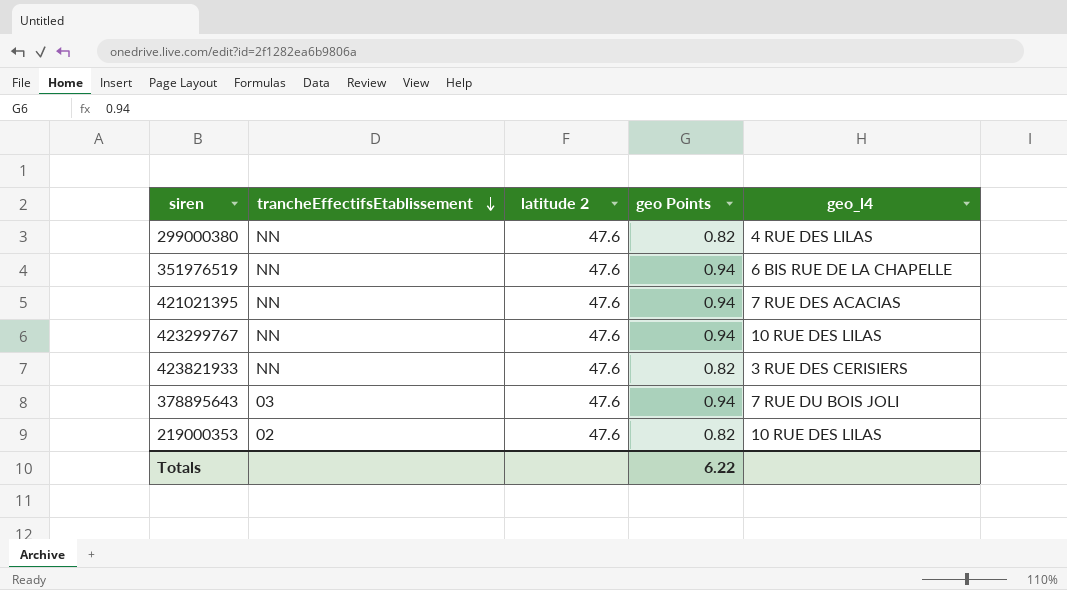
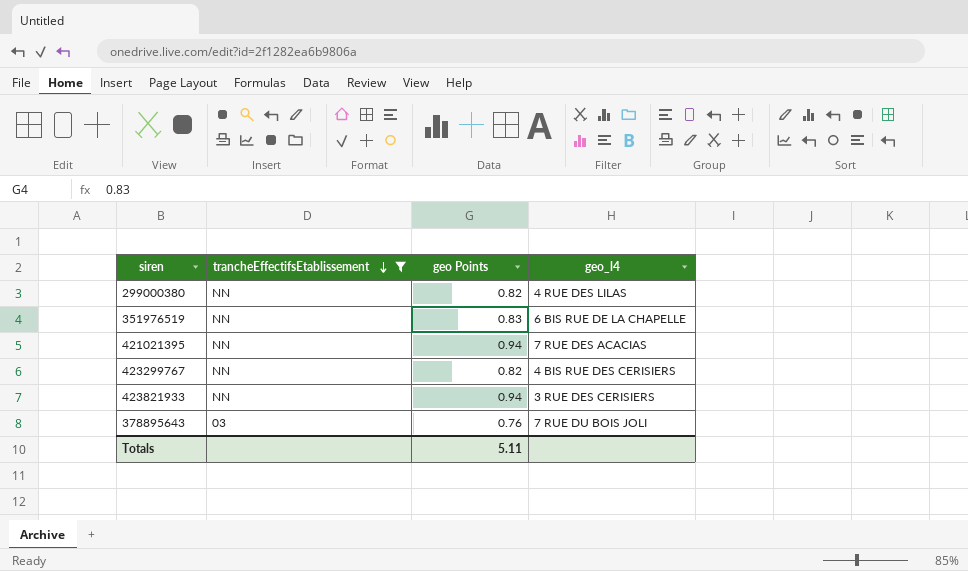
filter: none -> trancheEffectifsEtablissement != 02
column latitude 2 | position: 3 -> none
351976519 | geo Points: 0.94 -> 0.83
423299767 | geo Points: 0.94 -> 0.82
423299767 | geo_l4: 10 RUE DES LILAS -> 4 BIS RUE DES CERISIERS
423821933 | geo Points: 0.82 -> 0.94
378895643 | geo Points: 0.94 -> 0.76
Totals | geo Points: 6.22 -> 5.11

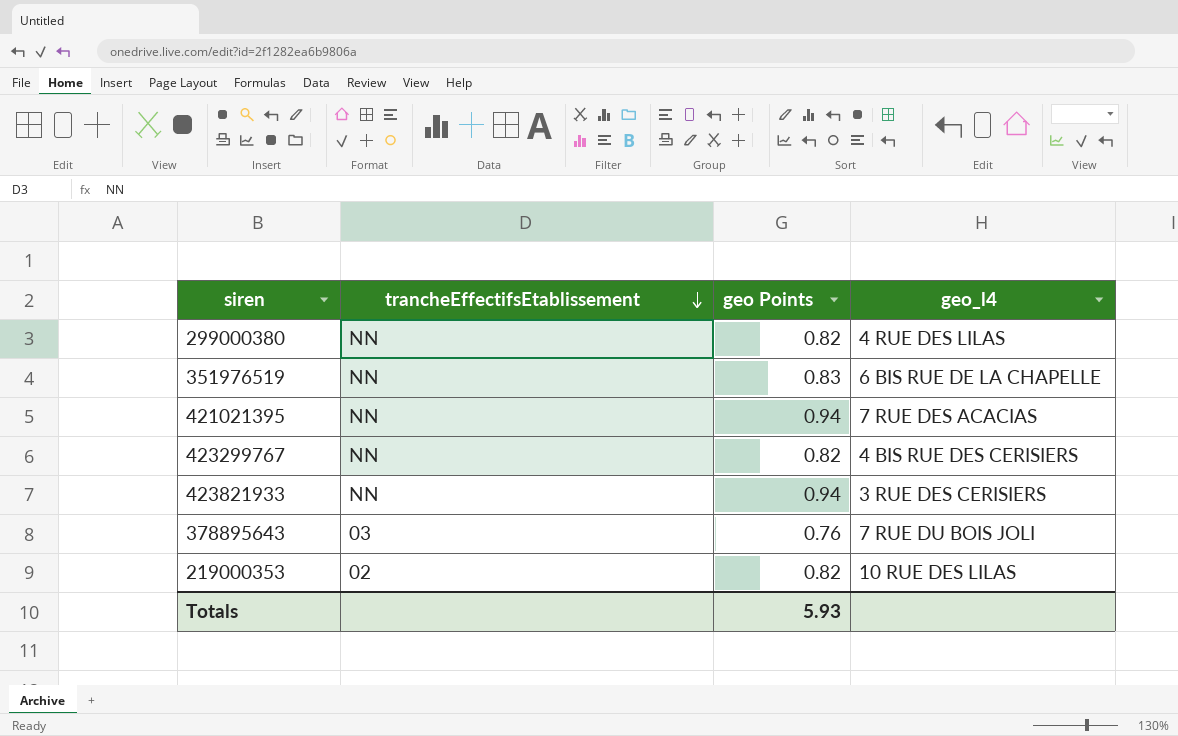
filter: trancheEffectifsEtablissement != 02 -> none
Totals | geo Points: 5.11 -> 5.93

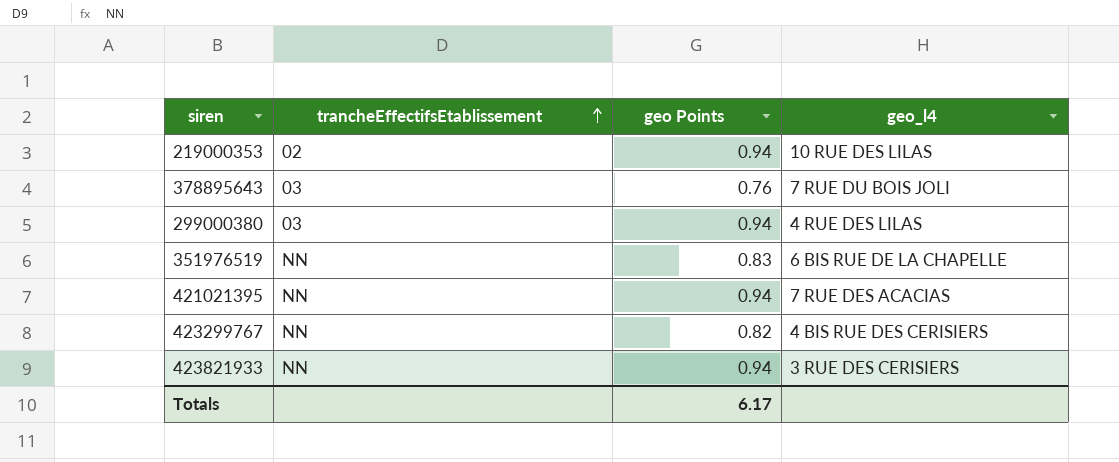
row order: trancheEffectifsEtablissement descending -> trancheEffectifsEtablissement ascending
219000353 | geo Points: 0.82 -> 0.94
299000380 | trancheEffectifsEtablissement: NN -> 03
299000380 | geo Points: 0.82 -> 0.94
Totals | geo Points: 5.93 -> 6.17

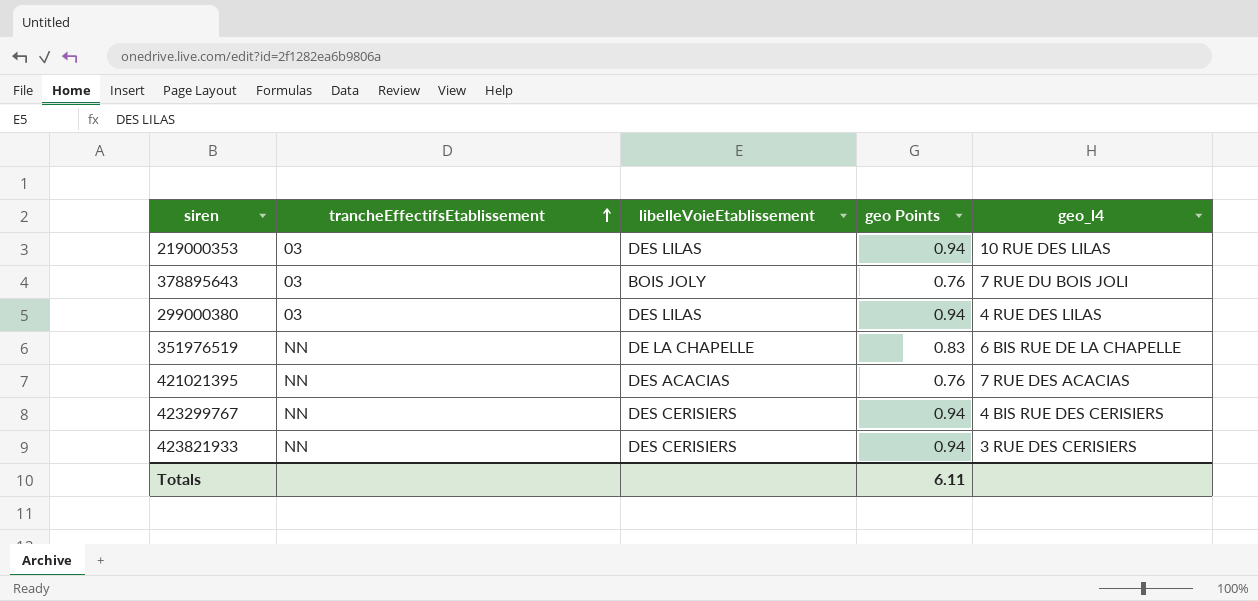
column libelleVoieEtablissement | position: none -> 3
219000353 | trancheEffectifsEtablissement: 02 -> 03
421021395 | geo Points: 0.94 -> 0.76
423299767 | geo Points: 0.82 -> 0.94
Totals | geo Points: 6.17 -> 6.11

